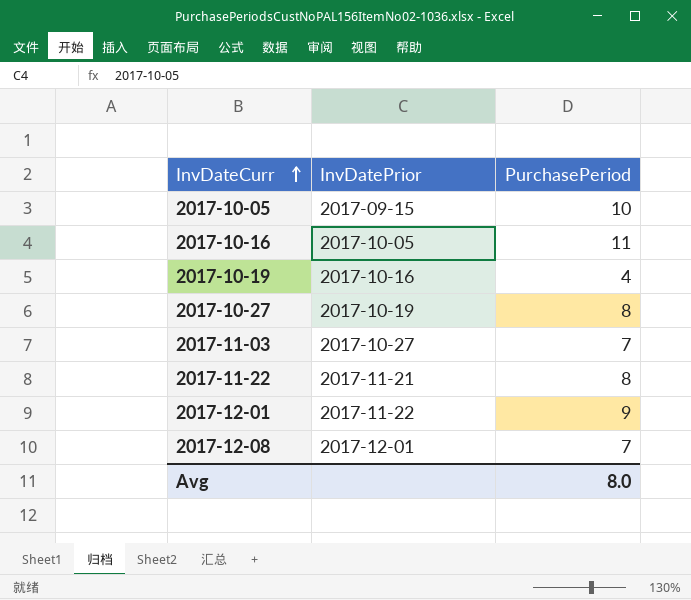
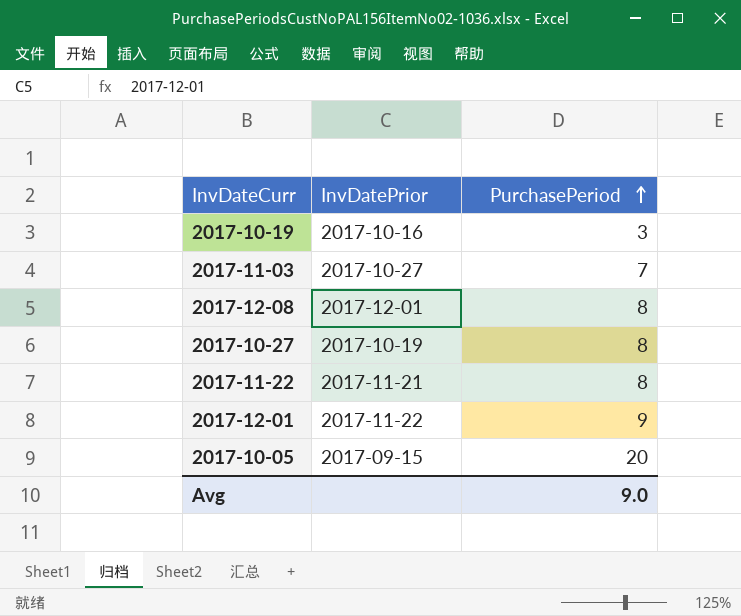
row order: InvDateCurr ascending -> PurchasePeriod ascending
row 2017-10-16: 2017-10-05 | 11 -> none
2017-10-19 | PurchasePeriod: 4 -> 3
2017-12-08 | PurchasePeriod: 7 -> 8
2017-10-05 | PurchasePeriod: 10 -> 20
Avg | PurchasePeriod: 8.0 -> 9.0

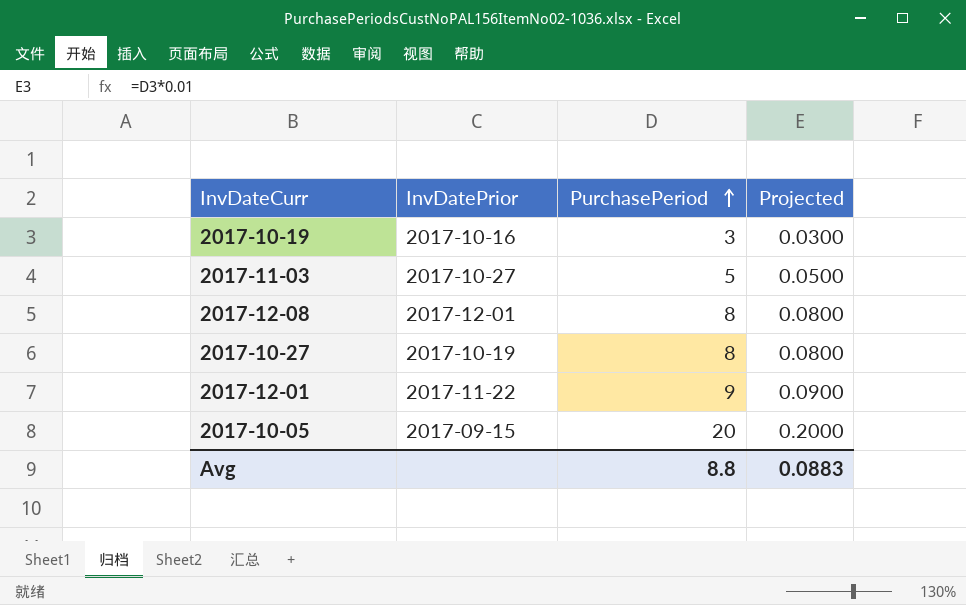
column Projected | formula: none -> [PurchasePeriod] * 0.01
row 2017-11-22: 2017-11-21 | 8 -> none
2017-11-03 | PurchasePeriod: 7 -> 5
Avg | PurchasePeriod: 9.0 -> 8.8

